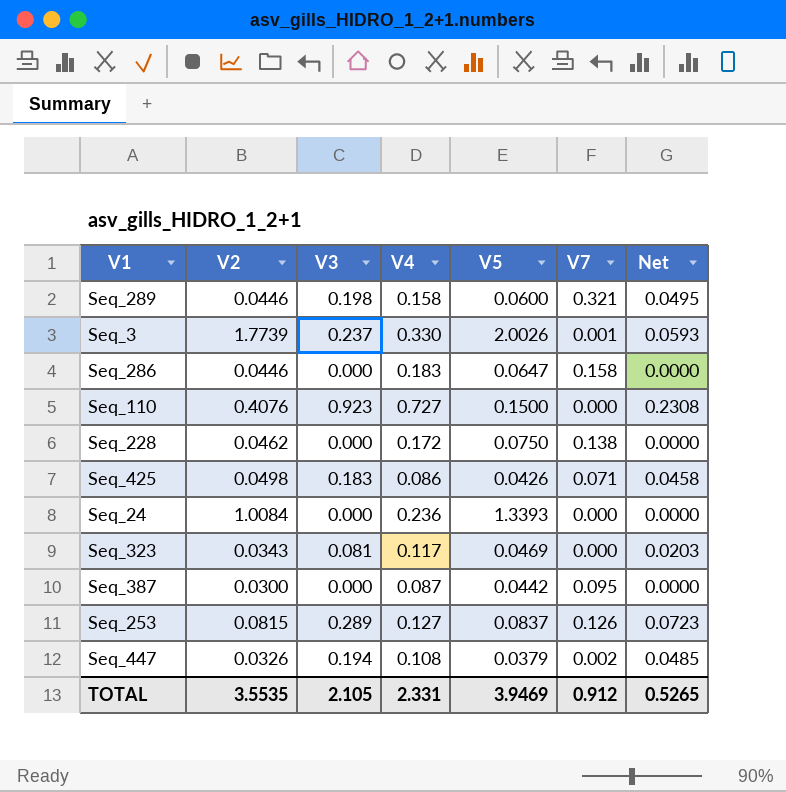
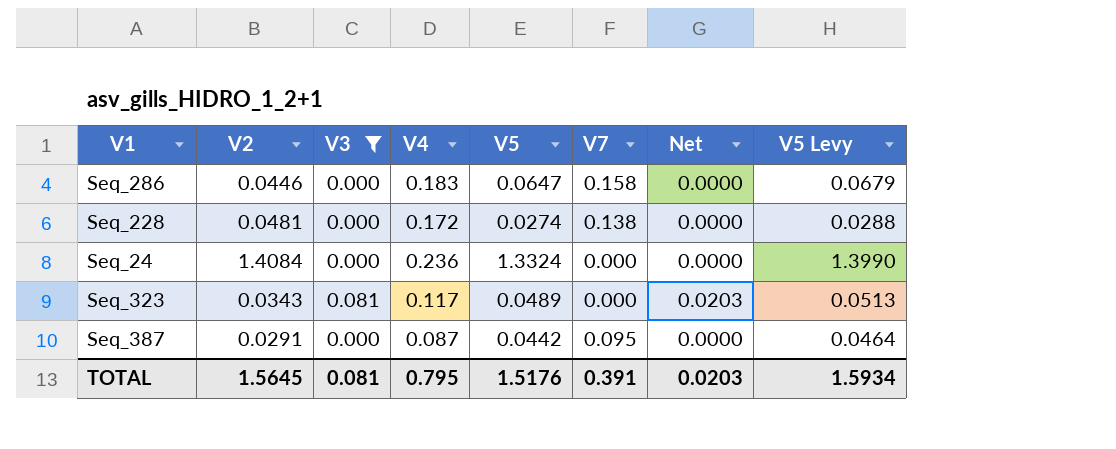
filter: none -> V3 <= 0.081
column V5 Levy | formula: none -> [V5] * 1.05
Seq_228 | V2: 0.0462 -> 0.0481
Seq_228 | V5: 0.0750 -> 0.0274
Seq_24 | V2: 1.0084 -> 1.4084
Seq_24 | V5: 1.3393 -> 1.3324
Seq_323 | V5: 0.0469 -> 0.0489
Seq_387 | V2: 0.0300 -> 0.0291
TOTAL | V2: 3.5535 -> 1.5645
TOTAL | V3: 2.105 -> 0.081
TOTAL | V4: 2.331 -> 0.795
TOTAL | V5: 3.9469 -> 1.5176
TOTAL | V7: 0.912 -> 0.391
TOTAL | Net: 0.5265 -> 0.0203

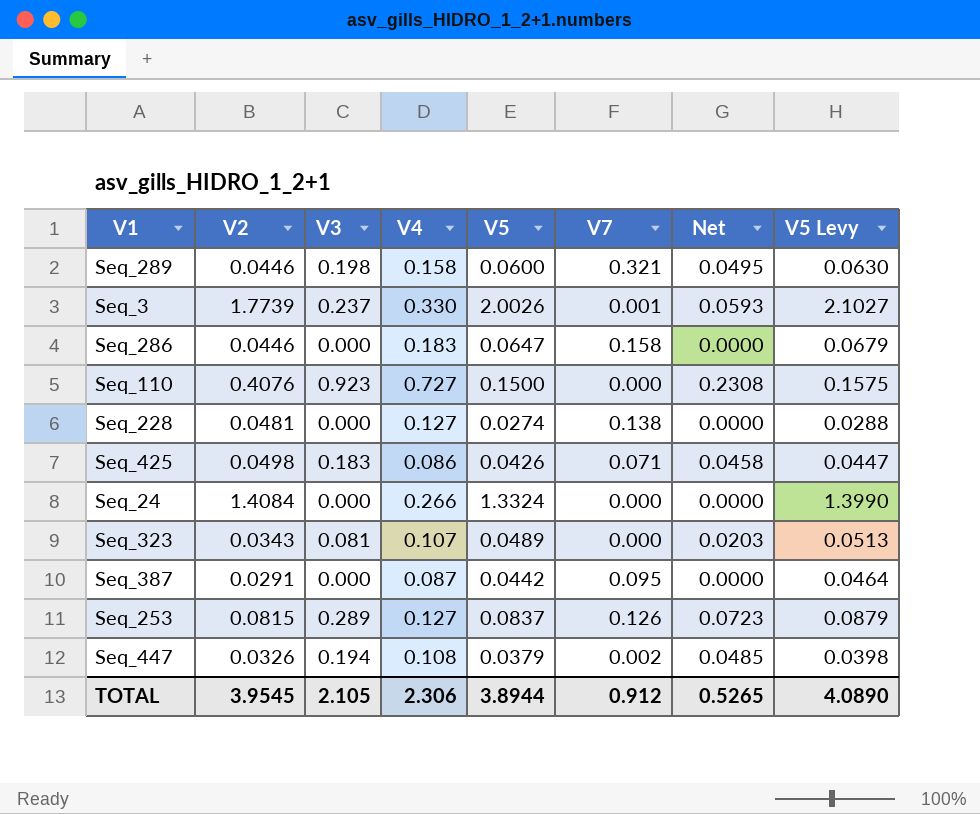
filter: V3 <= 0.081 -> none
Seq_228 | V4: 0.172 -> 0.127
Seq_24 | V4: 0.236 -> 0.266
Seq_323 | V4: 0.117 -> 0.107
TOTAL | V2: 1.5645 -> 3.9545
TOTAL | V3: 0.081 -> 2.105
TOTAL | V4: 0.795 -> 2.306
TOTAL | V5: 1.5176 -> 3.8944
TOTAL | V7: 0.391 -> 0.912
TOTAL | Net: 0.0203 -> 0.5265
TOTAL | V5 Levy: 1.5934 -> 4.0890

